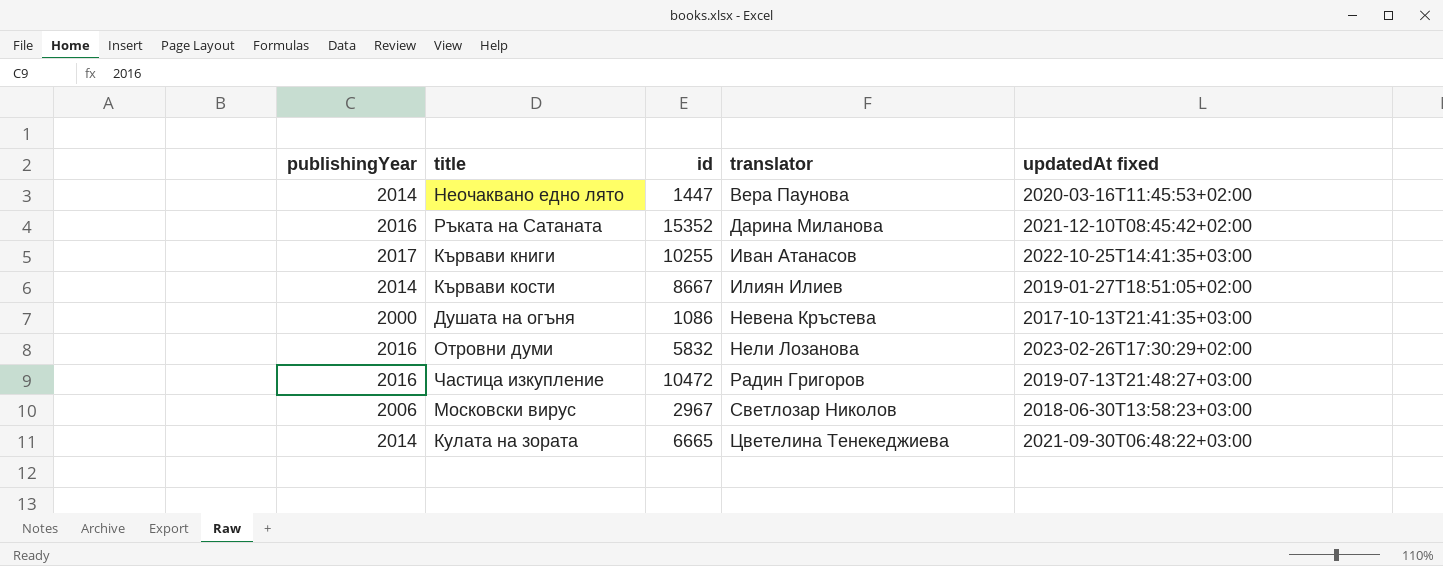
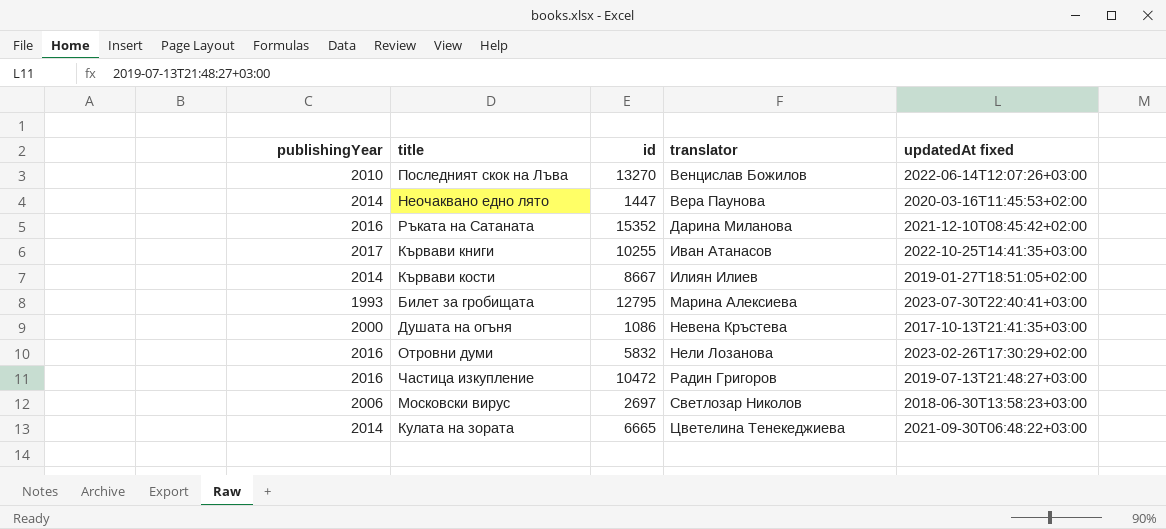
row Последният скок на Лъва: none -> 2010 | 13270 | Венцислав Божилов | 2022-06-14T12:07:26+03:00
row Билет за гробищата: none -> 1993 | 12795 | Марина Алексиева | 2023-07-30T22:40:41+03:00
Московски вирус | id: 2967 -> 2697

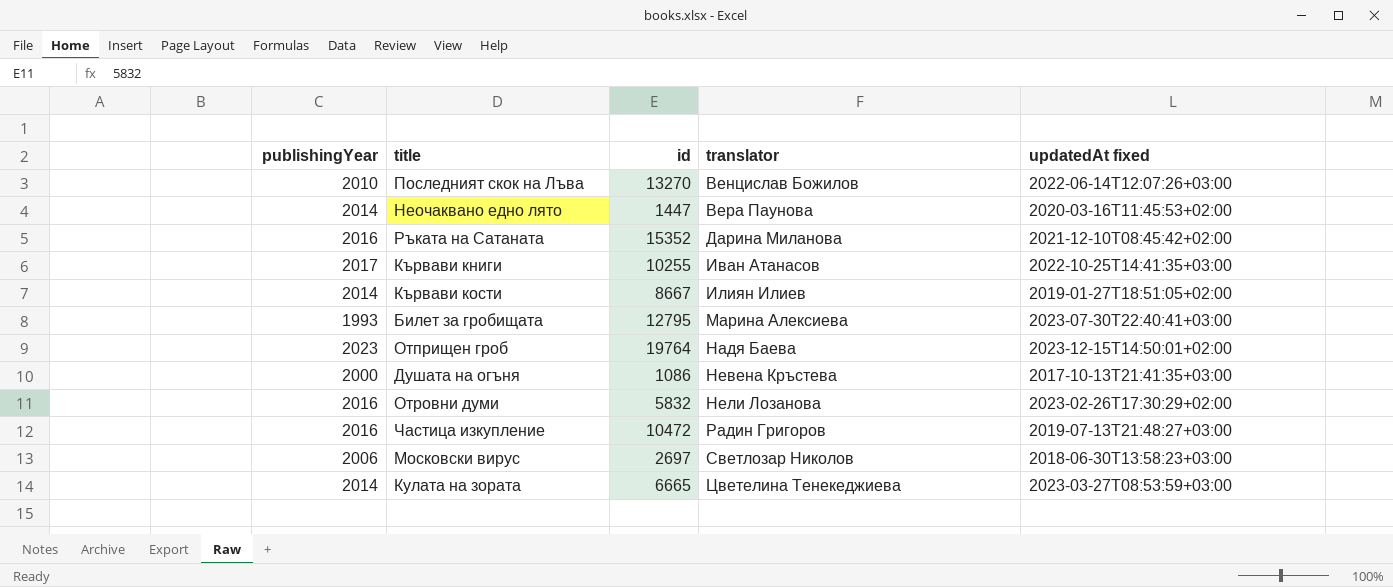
row Отприщен гроб: none -> 2023 | 19764 | Надя Баева | 2023-12-15T14:50:01+02:00
Кулата на зората | updatedAt fixed: 2021-09-30T06:48:22+03:00 -> 2023-03-27T08:53:59+03:00

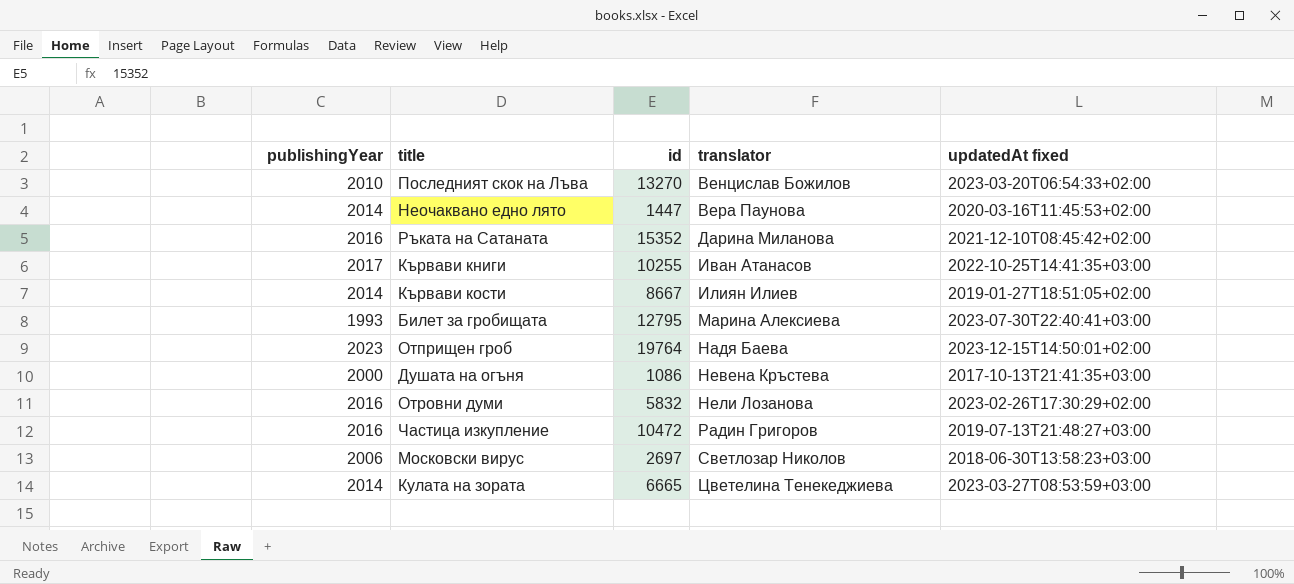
Последният скок на Лъва | updatedAt fixed: 2022-06-14T12:07:26+03:00 -> 2023-03-20T06:54:33+02:00

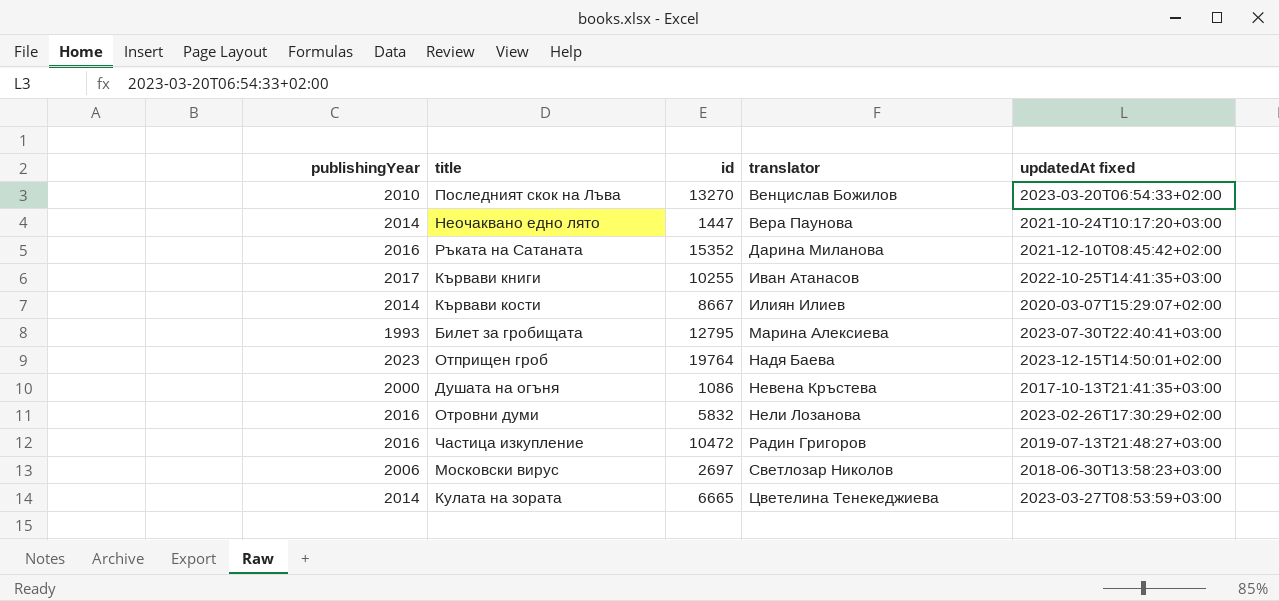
Неочаквано едно лято | updatedAt fixed: 2020-03-16T11:45:53+02:00 -> 2021-10-24T10:17:20+03:00
Кървави кости | updatedAt fixed: 2019-01-27T18:51:05+02:00 -> 2020-03-07T15:29:07+02:00

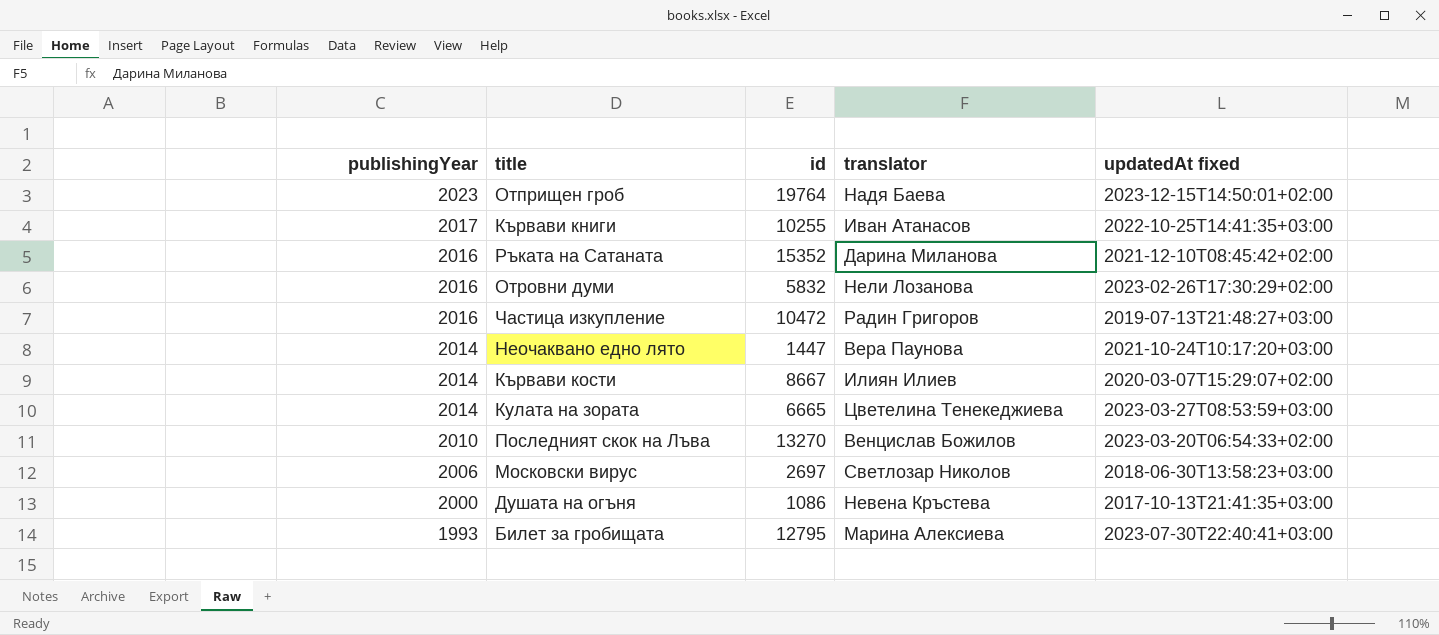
row order: translator ascending -> publishingYear descending

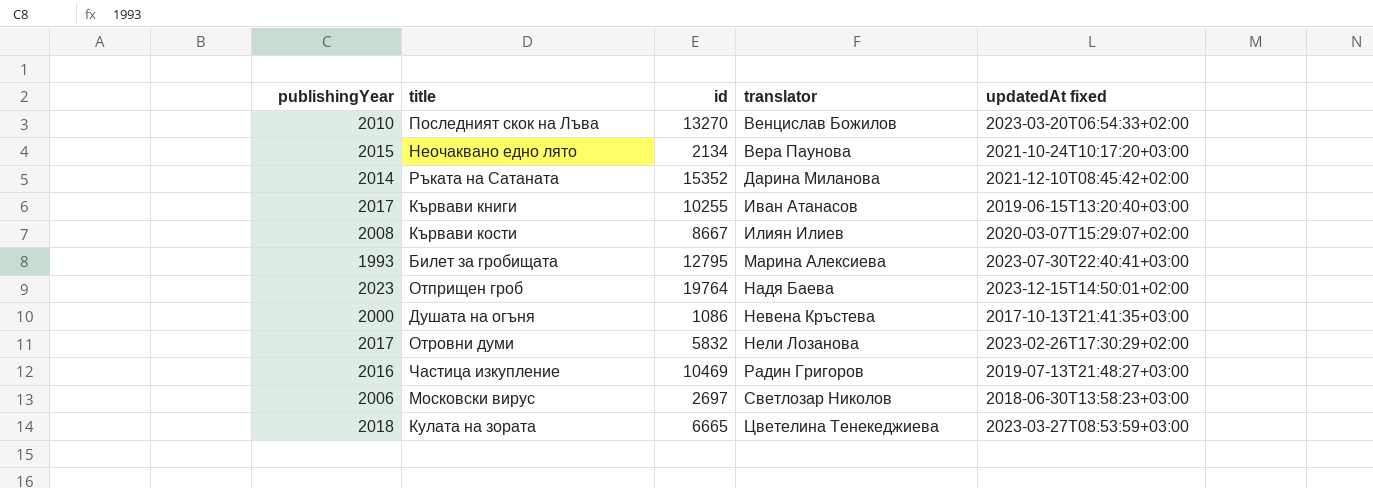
row order: publishingYear descending -> translator ascending
Неочаквано едно лято | publishingYear: 2014 -> 2015
Неочаквано едно лято | id: 1447 -> 2134
Ръката на Сатаната | publishingYear: 2016 -> 2014
Кървави книги | updatedAt fixed: 2022-10-25T14:41:35+03:00 -> 2019-06-15T13:20:40+03:00
Кървави кости | publishingYear: 2014 -> 2008
Отровни думи | publishingYear: 2016 -> 2017
Частица изкупление | id: 10472 -> 10469
Кулата на зората | publishingYear: 2014 -> 2018

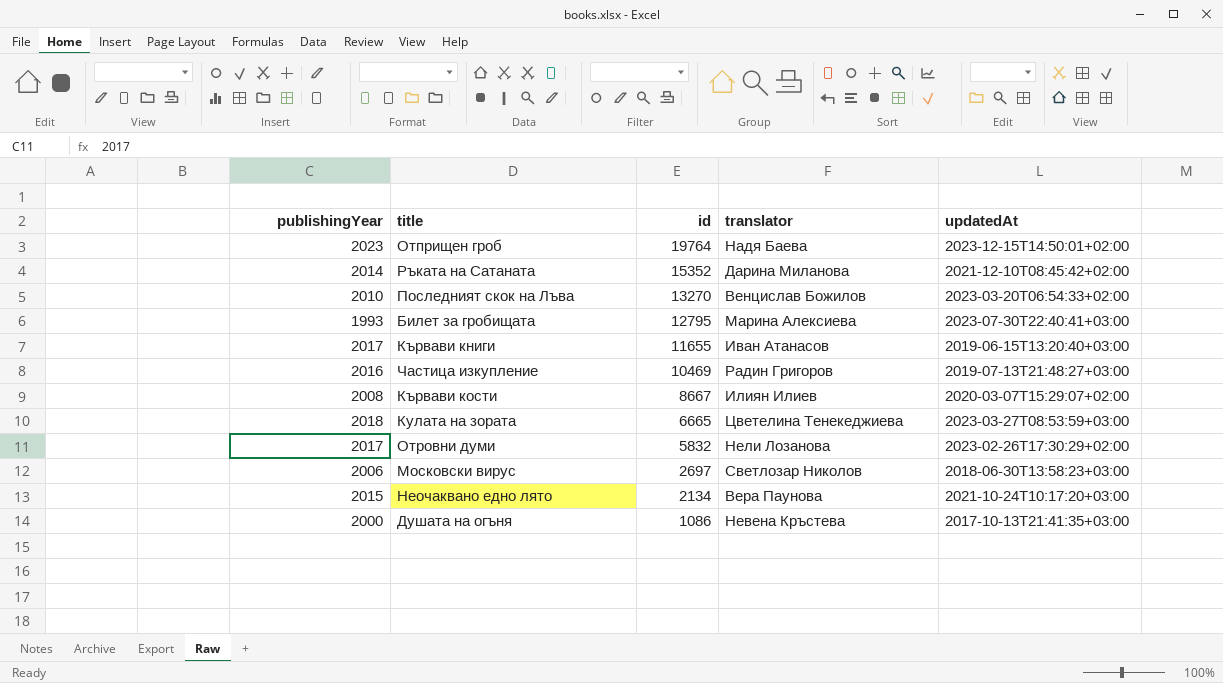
row order: translator ascending -> id descending
column name: updatedAt fixed -> updatedAt
Кървави книги | id: 10255 -> 11655

